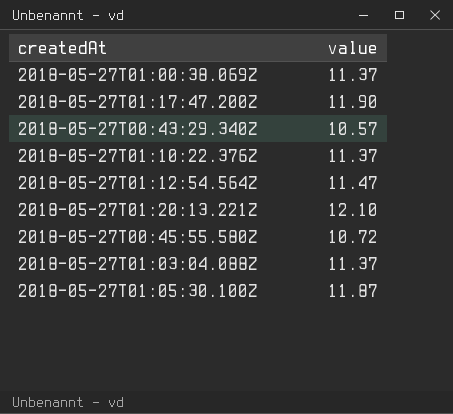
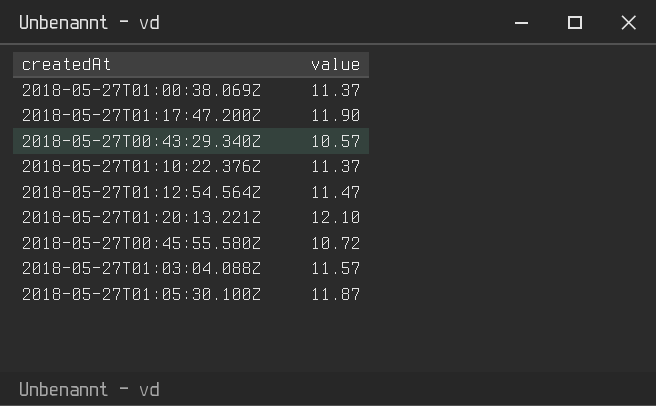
2018-05-27T01:03:04.088Z | value: 11.37 -> 11.57

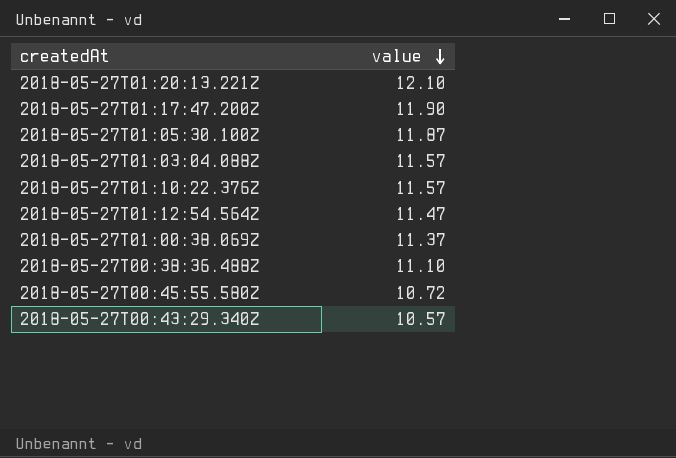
row order: none -> value descending
2018-05-27T01:10:22.376Z | value: 11.37 -> 11.57
row 2018-05-27T00:38:36.488Z: none -> 11.10

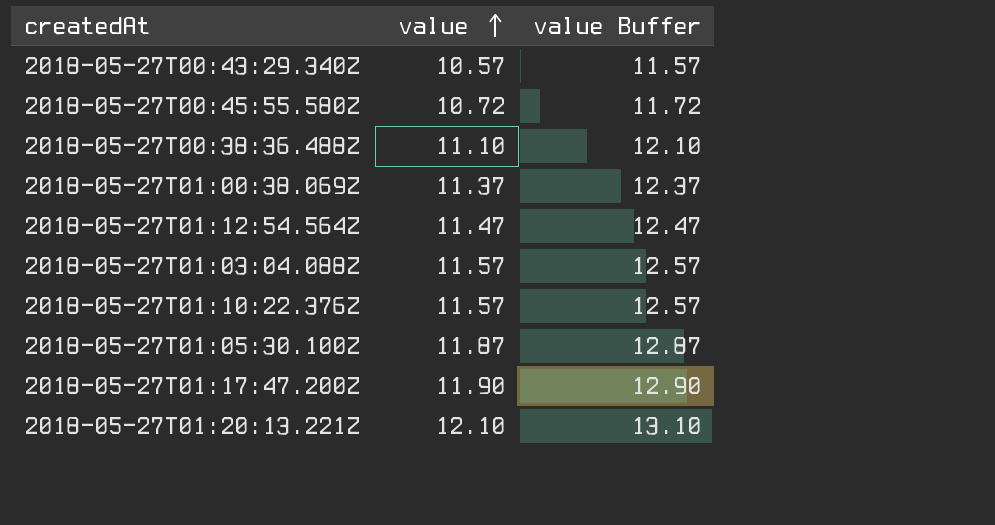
row order: value descending -> value ascending
column value Buffer | formula: none -> [value] + 1

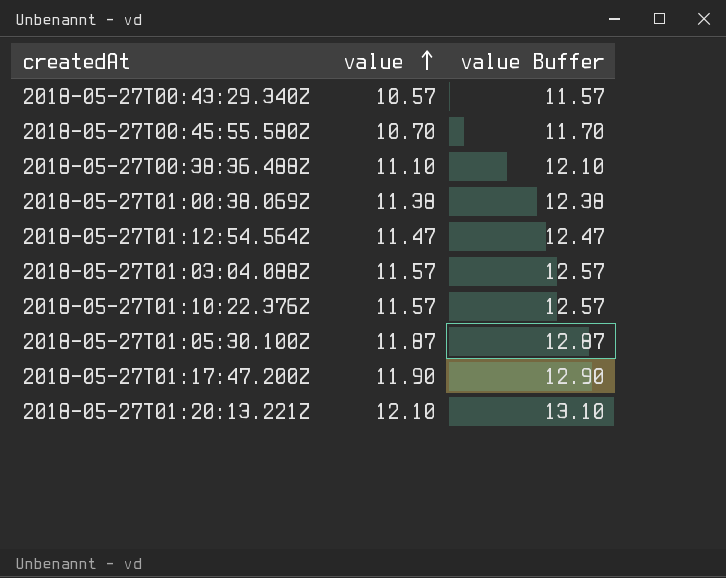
2018-05-27T00:45:55.580Z | value: 10.72 -> 10.70
2018-05-27T00:45:55.580Z | value Buffer: 11.72 -> 11.70
2018-05-27T01:00:38.069Z | value: 11.37 -> 11.38
2018-05-27T01:00:38.069Z | value Buffer: 12.37 -> 12.38

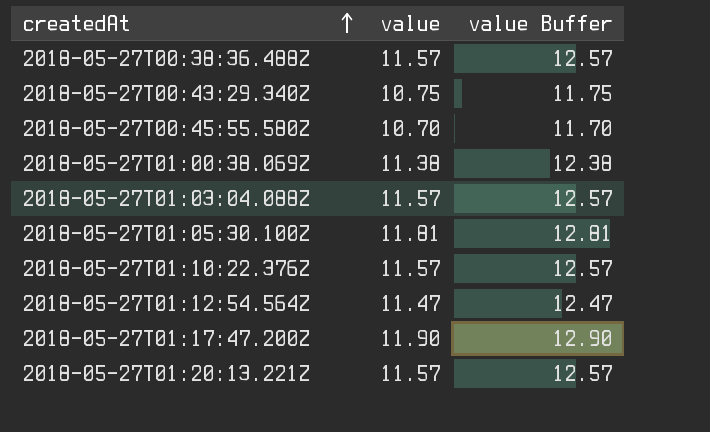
row order: value ascending -> createdAt ascending
2018-05-27T00:38:36.488Z | value: 11.10 -> 11.57
2018-05-27T00:38:36.488Z | value Buffer: 12.10 -> 12.57
2018-05-27T00:43:29.340Z | value: 10.57 -> 10.75
2018-05-27T00:43:29.340Z | value Buffer: 11.57 -> 11.75
2018-05-27T01:05:30.100Z | value: 11.87 -> 11.81
2018-05-27T01:05:30.100Z | value Buffer: 12.87 -> 12.81
2018-05-27T01:20:13.221Z | value: 12.10 -> 11.57
2018-05-27T01:20:13.221Z | value Buffer: 13.10 -> 12.57

